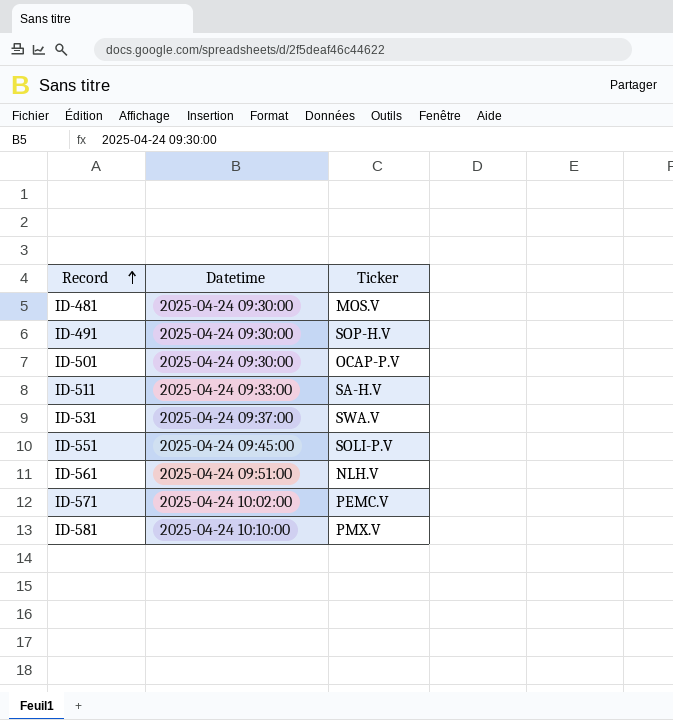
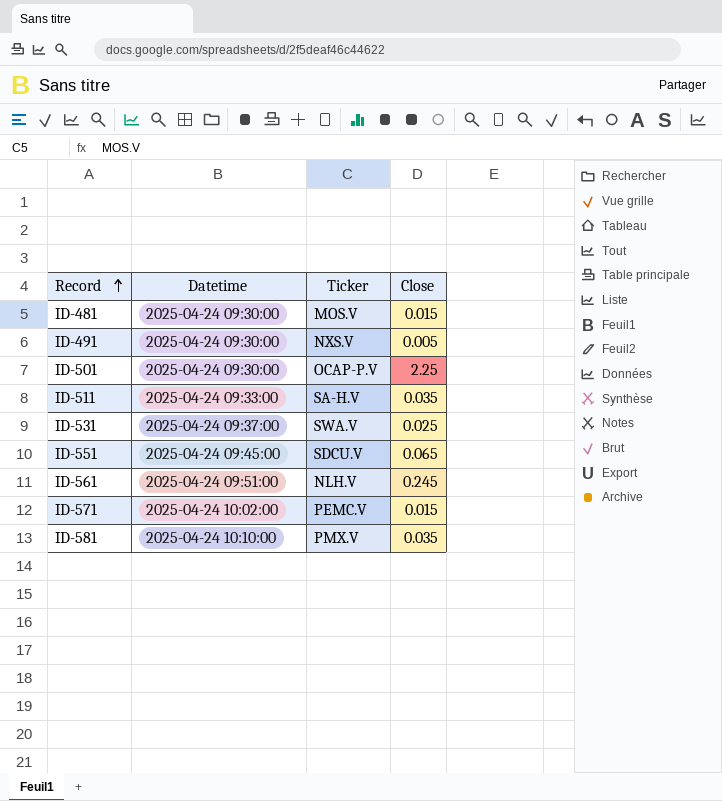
column Close | position: none -> 4
ID-491 | Ticker: SOP-H.V -> NXS.V
ID-551 | Ticker: SOLI-P.V -> SDCU.V

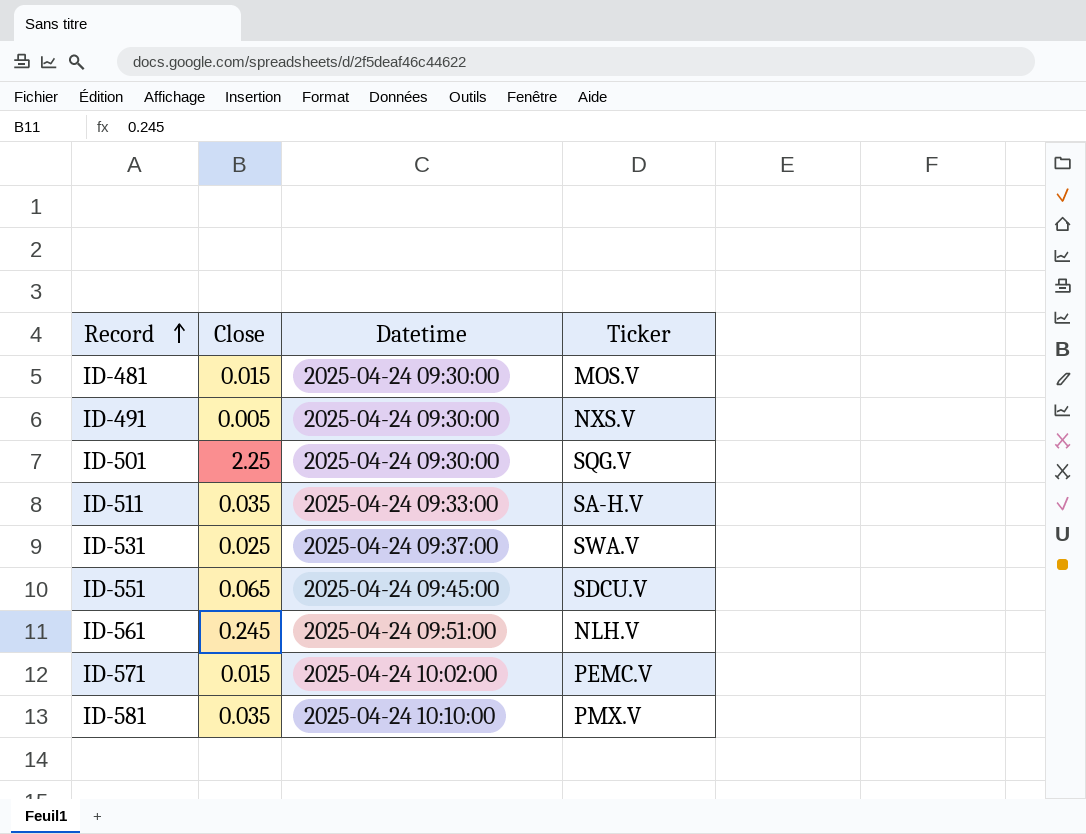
column Close | position: 4 -> 2
ID-501 | Ticker: OCAP-P.V -> SQG.V

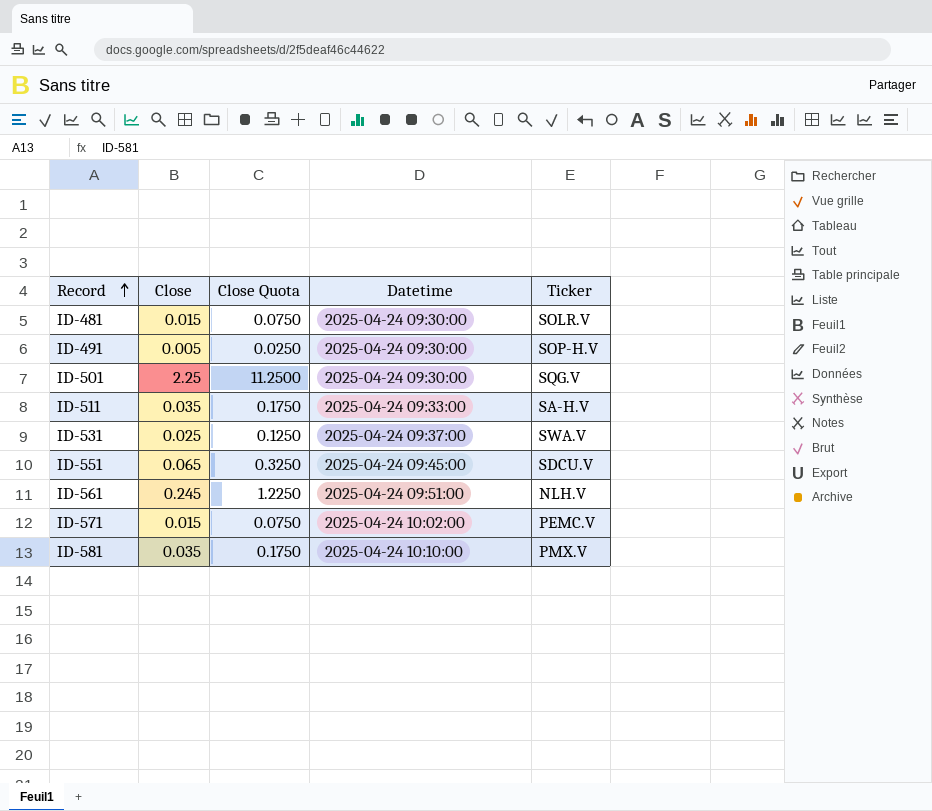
column Close Quota | formula: none -> [Close] * 5
ID-481 | Ticker: MOS.V -> SOLR.V
ID-491 | Ticker: NXS.V -> SOP-H.V

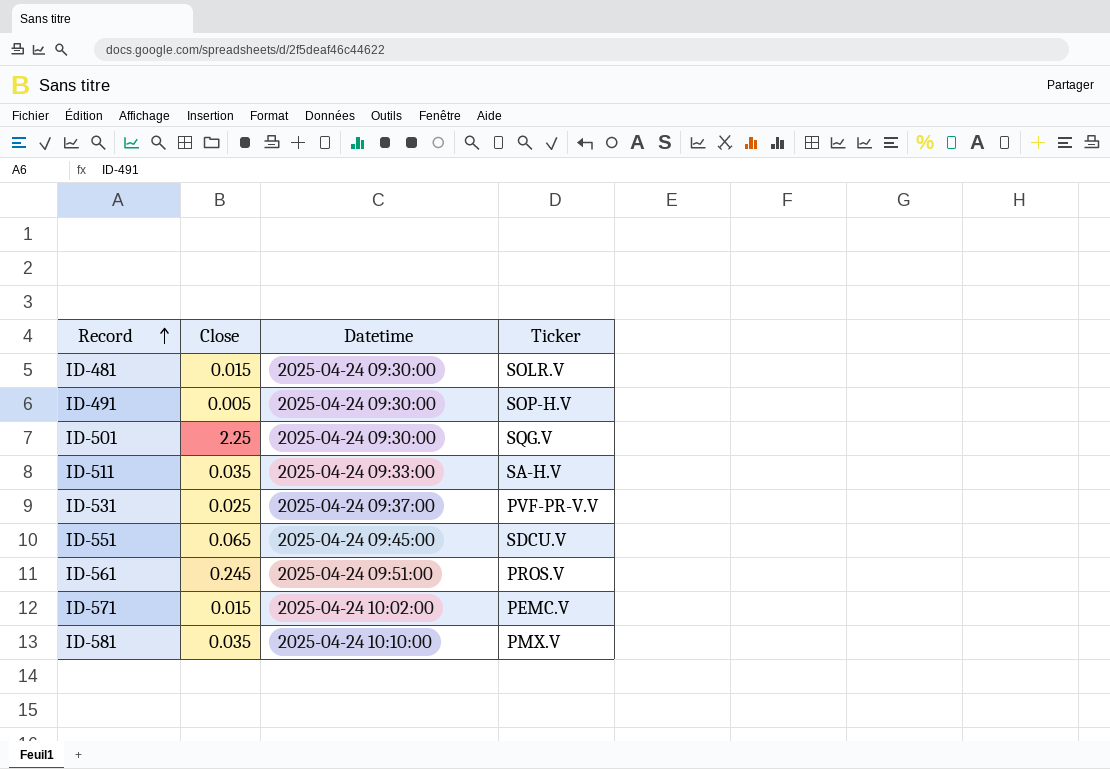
column Close Quota | formula: [Close] * 5 -> none
ID-531 | Ticker: SWA.V -> PVF-PR-V.V
ID-561 | Ticker: NLH.V -> PROS.V

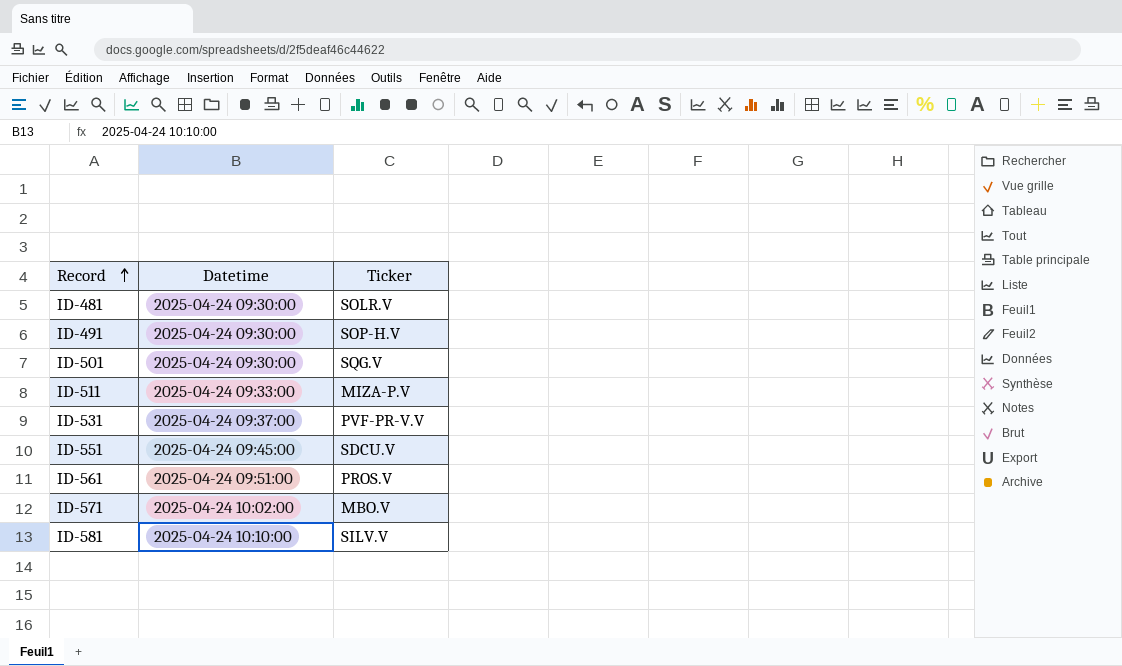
column Close | position: 2 -> none
ID-511 | Ticker: SA-H.V -> MIZA-P.V
ID-571 | Ticker: PEMC.V -> MBO.V
ID-581 | Ticker: PMX.V -> SILV.V

